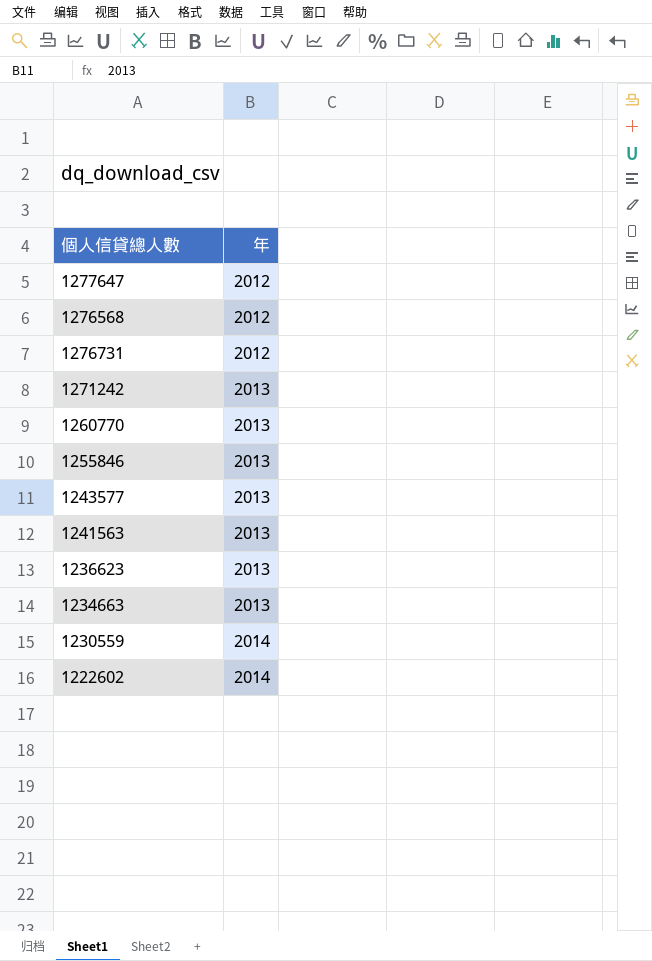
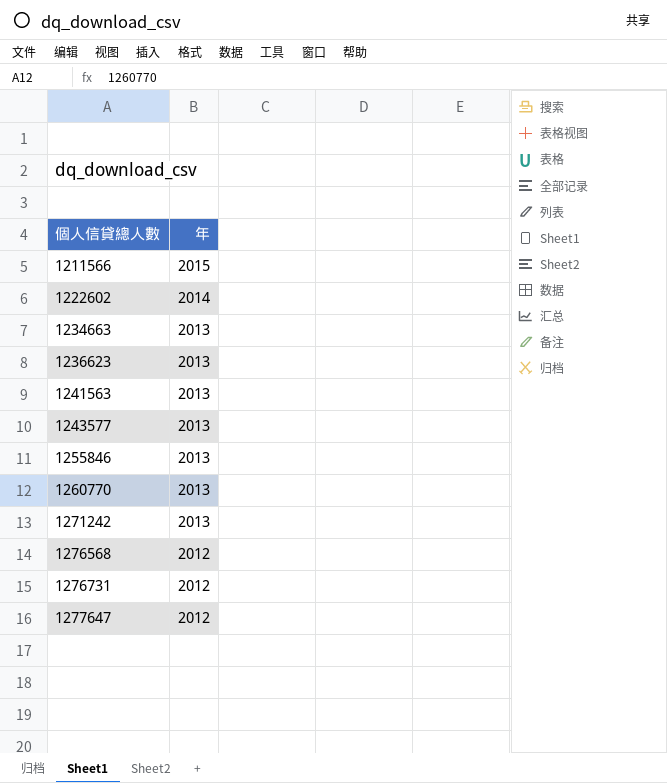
row order: 年 ascending -> 個人信貸總人數 ascending
row 1230559: 2014 -> none
row 1211566: none -> 2015

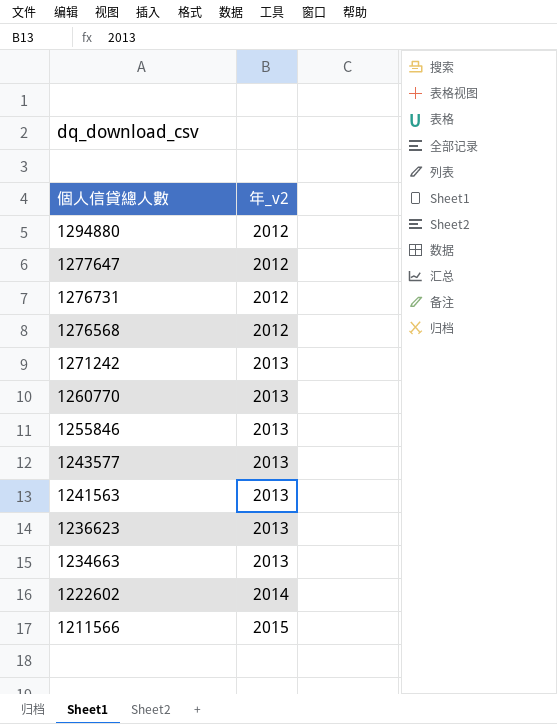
row order: 個人信貸總人數 ascending -> 個人信貸總人數 descending
column name: 年 -> 年_v2
row 1294880: none -> 2012

